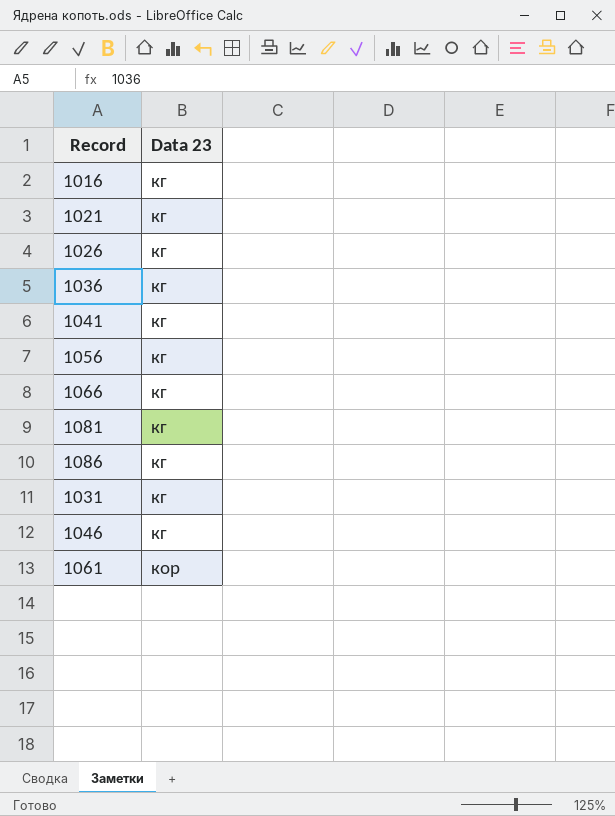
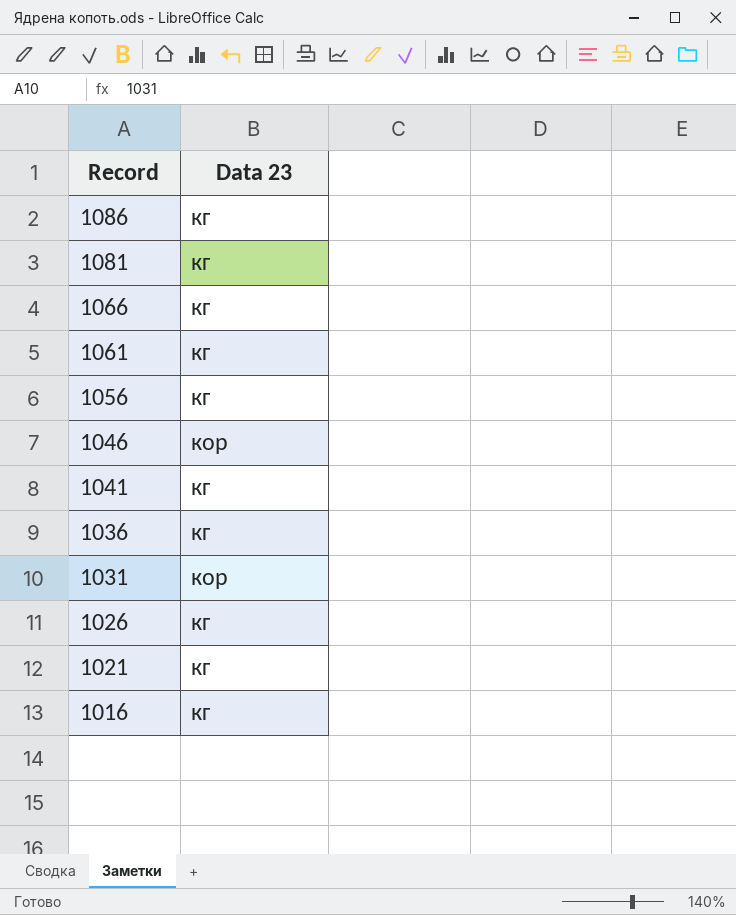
row order: Data 23 ascending -> Record descending
1061 | Data 23: кор -> кг
1046 | Data 23: кг -> кор
1031 | Data 23: кг -> кор

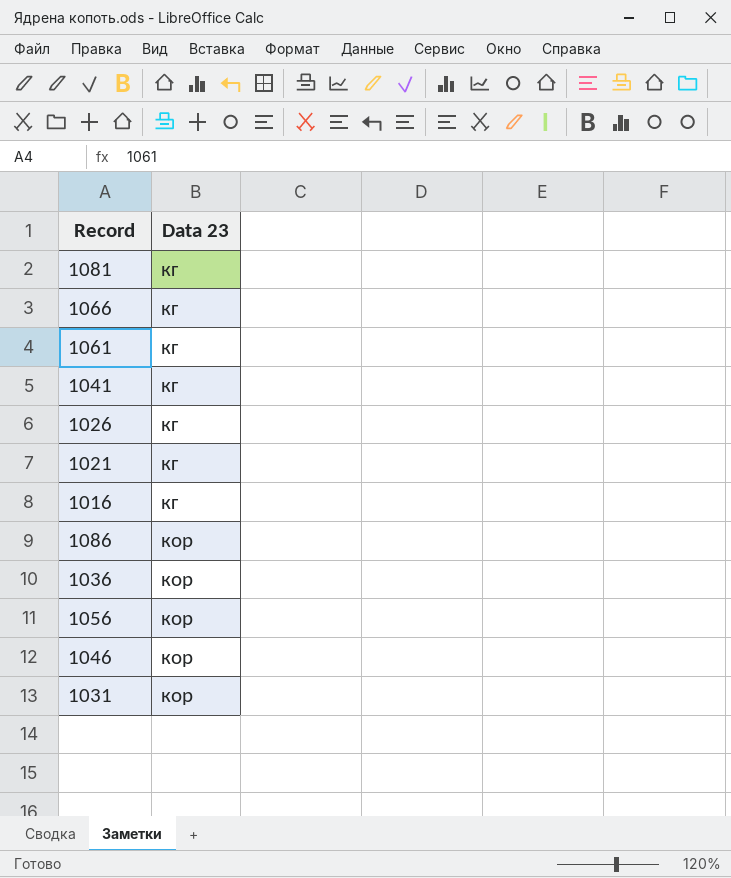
row order: Record descending -> Data 23 ascending
1086 | Data 23: кг -> кор
1036 | Data 23: кг -> кор
1056 | Data 23: кг -> кор

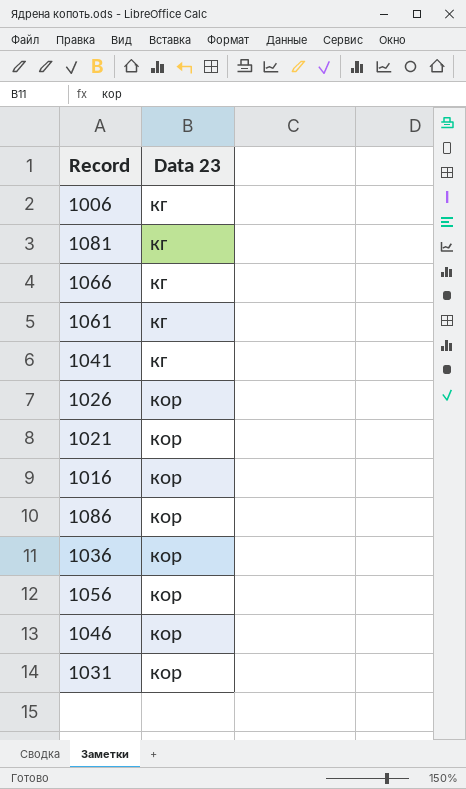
row 1006: none -> кг
1026 | Data 23: кг -> кор
1021 | Data 23: кг -> кор
1016 | Data 23: кг -> кор

